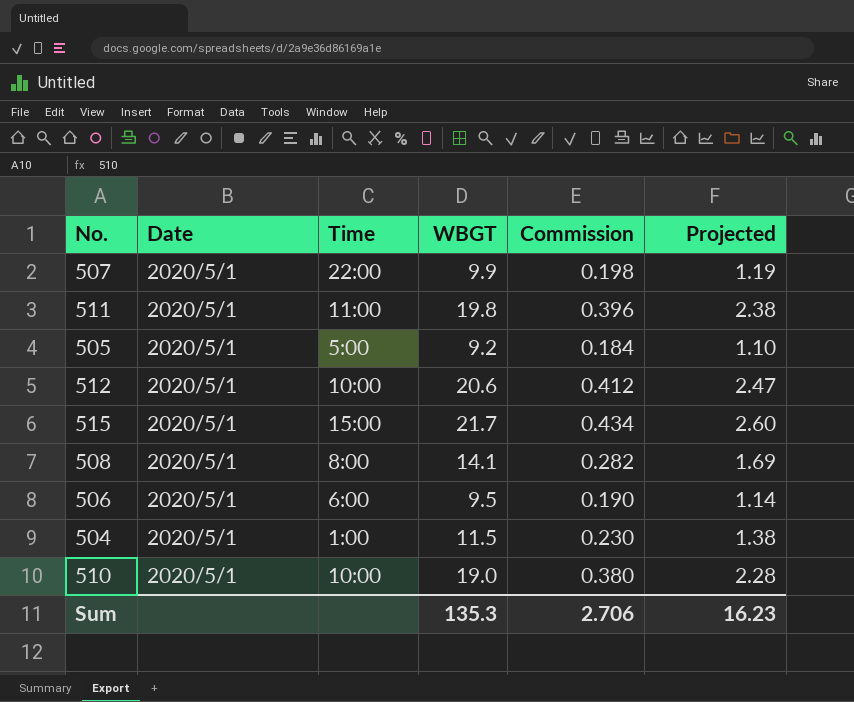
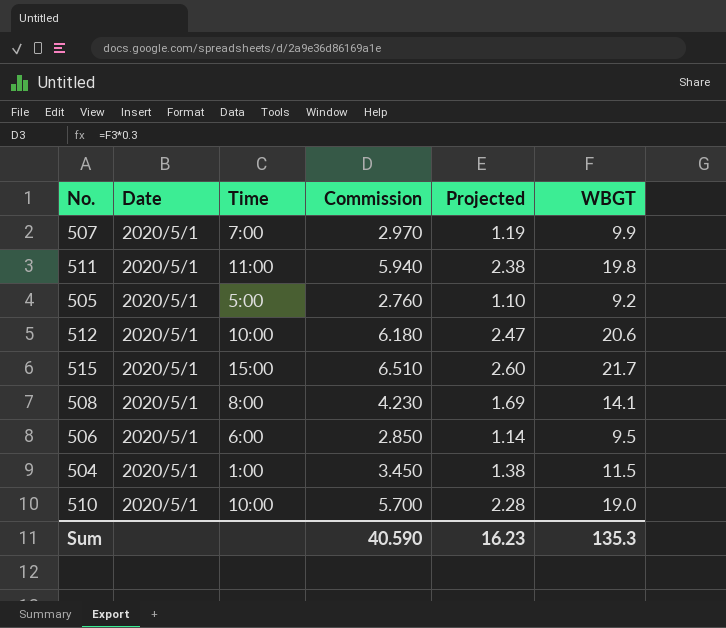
column Commission | formula: [WBGT] * 0.02 -> [WBGT] * 0.3
column WBGT | position: 4 -> 6
507 | Time: 22:00 -> 7:00
Sum | Commission: 2.706 -> 40.590

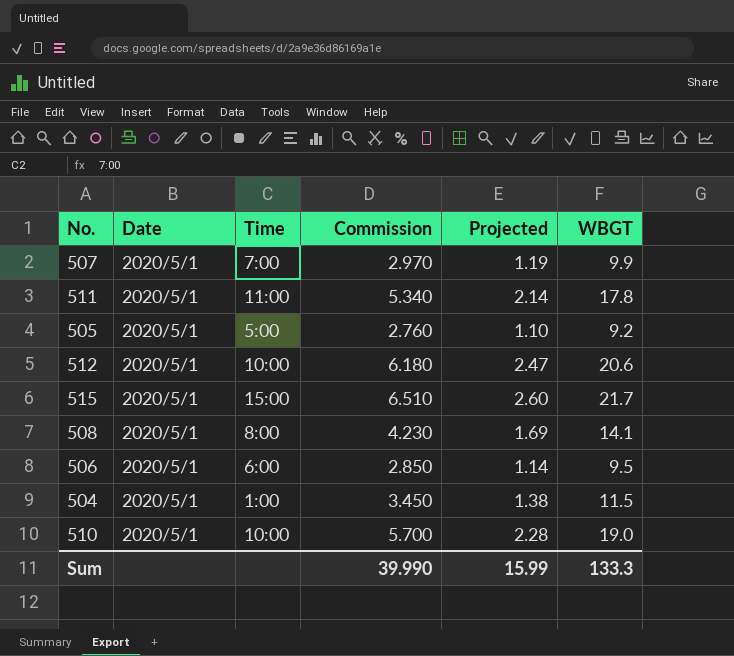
511 | Commission: 5.940 -> 5.340
511 | Projected: 2.38 -> 2.14
511 | WBGT: 19.8 -> 17.8
Sum | Commission: 40.590 -> 39.990
Sum | Projected: 16.23 -> 15.99
Sum | WBGT: 135.3 -> 133.3

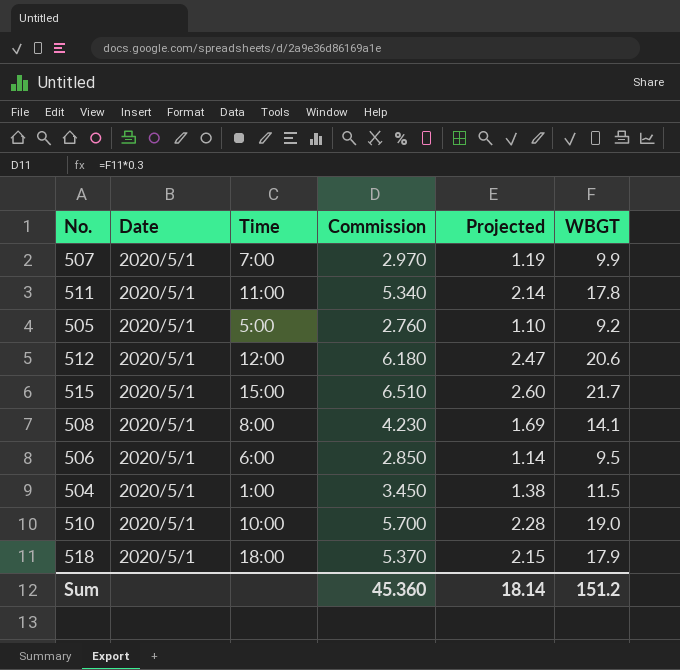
512 | Time: 10:00 -> 12:00
row 518: none -> 2020/5/1 | 18:00 | 5.370 | 2.15 | 17.9
Sum | Commission: 39.990 -> 45.360
Sum | Projected: 15.99 -> 18.14
Sum | WBGT: 133.3 -> 151.2

